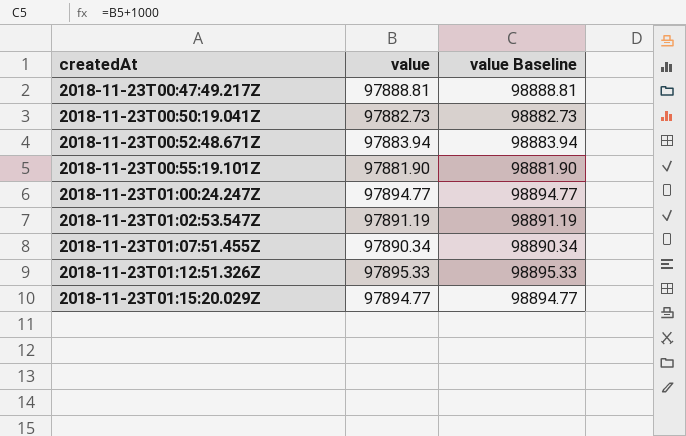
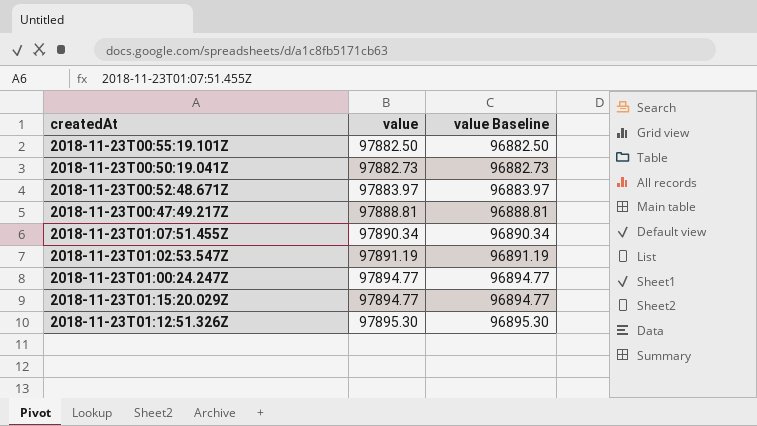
row order: createdAt ascending -> value ascending
column value Baseline | formula: [value] + 1000 -> [value] - 1000
2018-11-23T00:55:19.101Z | value: 97881.90 -> 97882.50
2018-11-23T00:52:48.671Z | value: 97883.94 -> 97883.97
2018-11-23T01:12:51.326Z | value: 97895.33 -> 97895.30

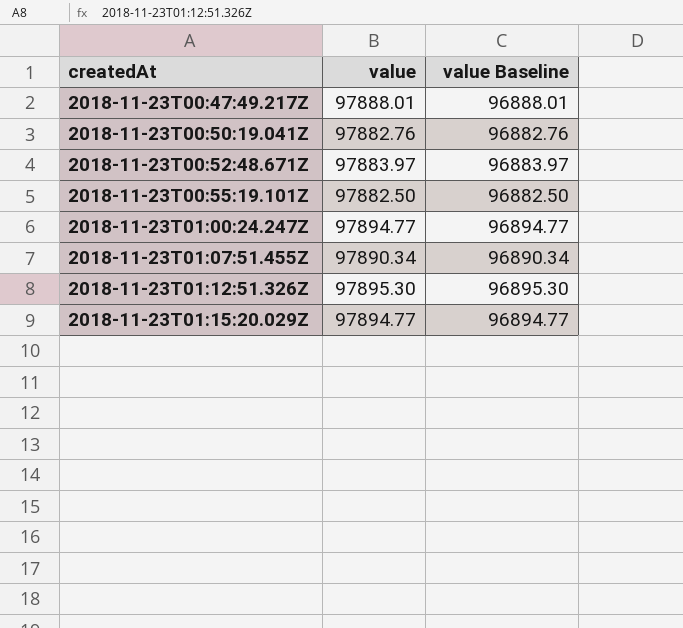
row order: value ascending -> createdAt ascending
row 2018-11-23T01:02:53.547Z: 97891.19 | 96891.19 -> none
2018-11-23T00:47:49.217Z | value: 97888.81 -> 97888.01
2018-11-23T00:47:49.217Z | value Baseline: 96888.81 -> 96888.01
2018-11-23T00:50:19.041Z | value: 97882.73 -> 97882.76
2018-11-23T00:50:19.041Z | value Baseline: 96882.73 -> 96882.76

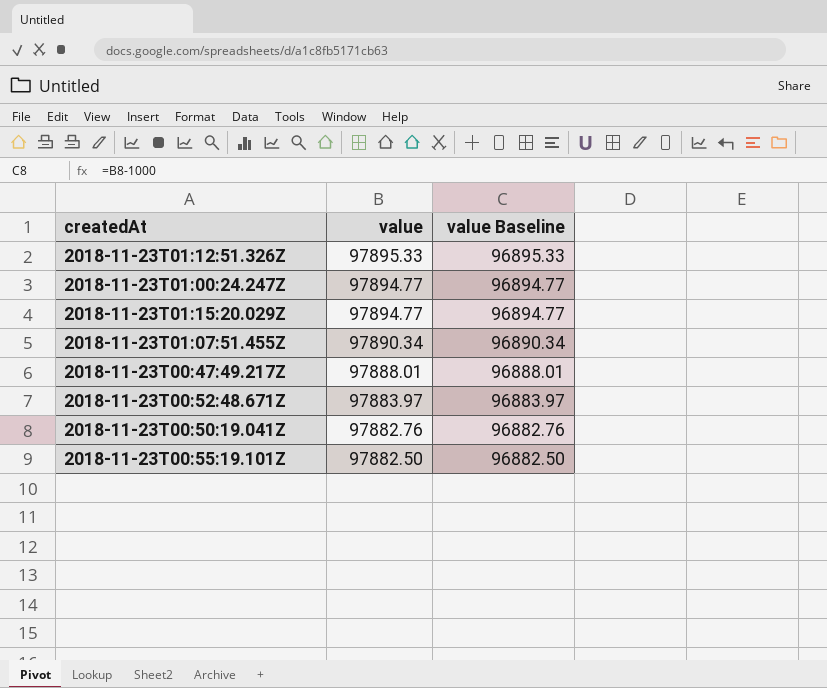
row order: createdAt ascending -> value descending
2018-11-23T01:12:51.326Z | value: 97895.30 -> 97895.33
2018-11-23T01:12:51.326Z | value Baseline: 96895.30 -> 96895.33

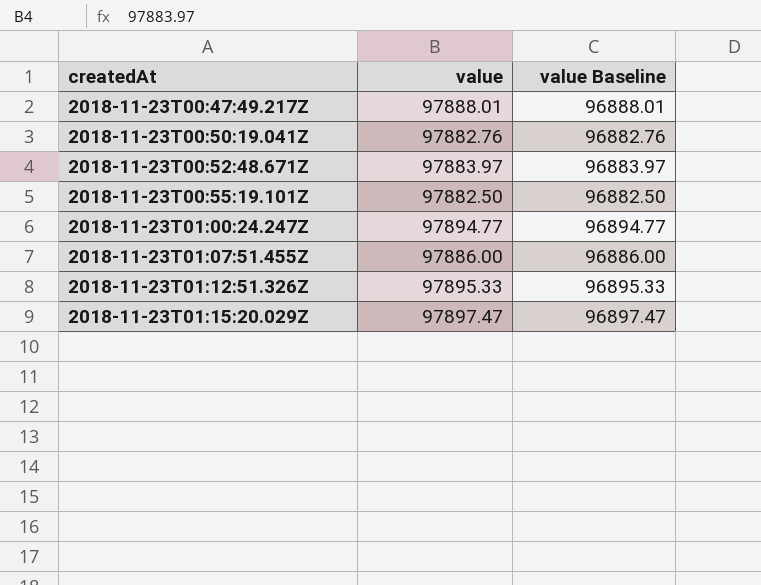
row order: value descending -> createdAt ascending
2018-11-23T01:07:51.455Z | value: 97890.34 -> 97886.00
2018-11-23T01:07:51.455Z | value Baseline: 96890.34 -> 96886.00
2018-11-23T01:15:20.029Z | value: 97894.77 -> 97897.47
2018-11-23T01:15:20.029Z | value Baseline: 96894.77 -> 96897.47

